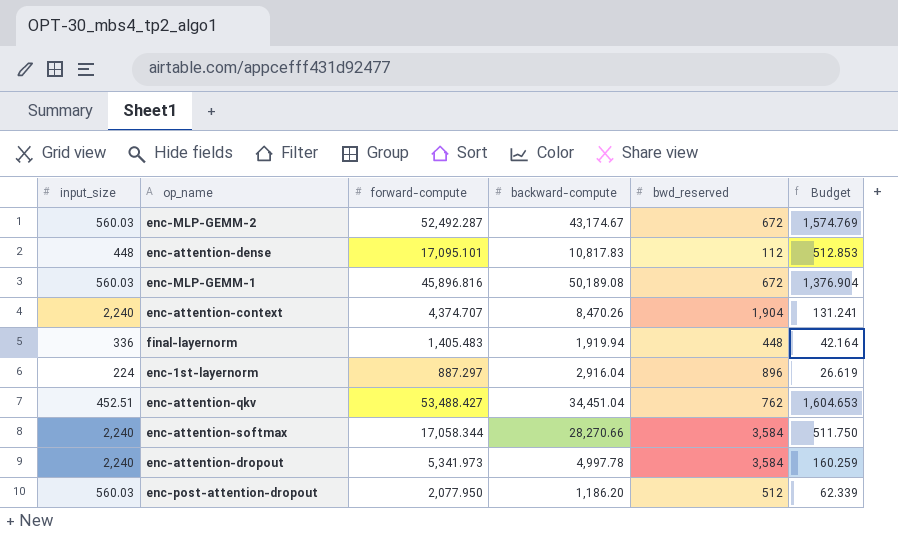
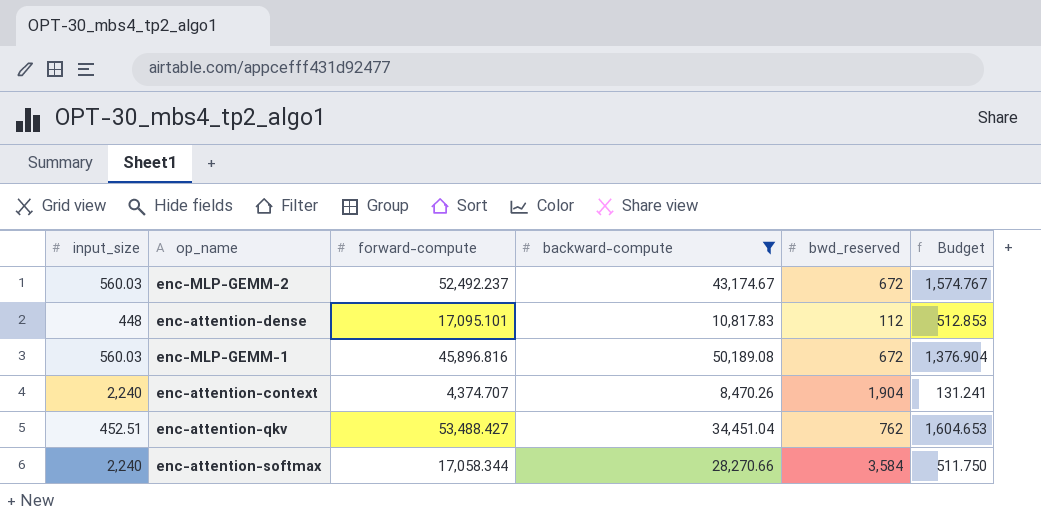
filter: none -> backward-compute >= 8,470.26
enc-MLP-GEMM-2 | forward-compute: 52,492.287 -> 52,492.237
enc-MLP-GEMM-2 | Budget: 1,574.769 -> 1,574.767

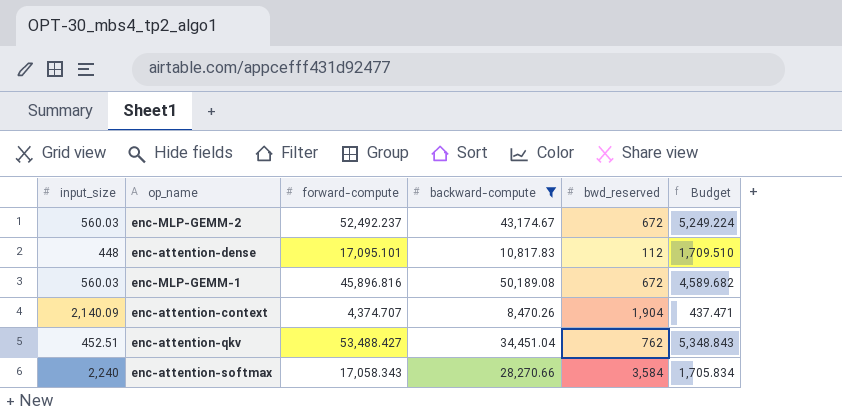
column Budget | formula: [forward-compute] * 0.03 -> [forward-compute] * 0.1
enc-attention-context | input_size: 2,240 -> 2,140.09
enc-attention-softmax | forward-compute: 17,058.344 -> 17,058.343

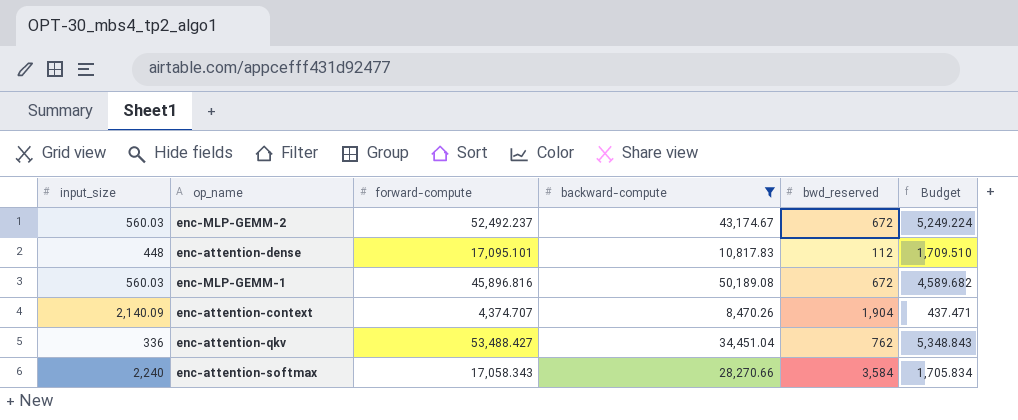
enc-attention-qkv | input_size: 452.51 -> 336

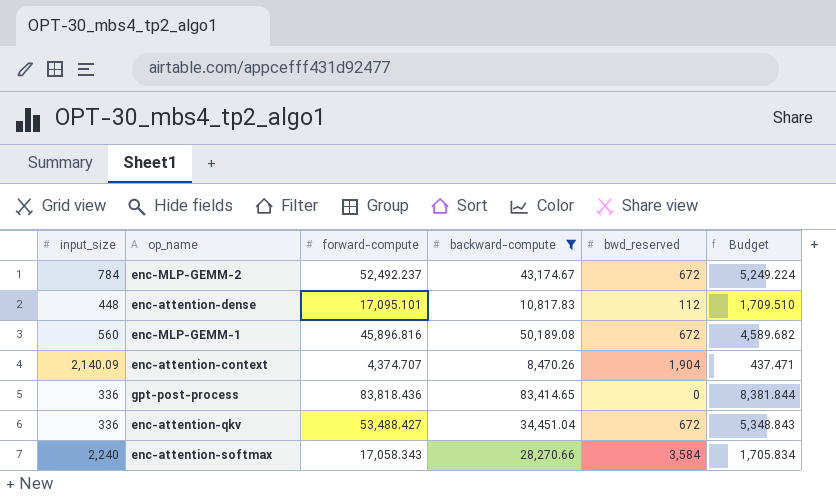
enc-MLP-GEMM-2 | input_size: 560.03 -> 784
enc-MLP-GEMM-1 | input_size: 560.03 -> 560
row gpt-post-process: none -> 336 | 83,818.436 | 83,414.65 | 0 | 8,381.844
enc-attention-qkv | bwd_reserved: 762 -> 672

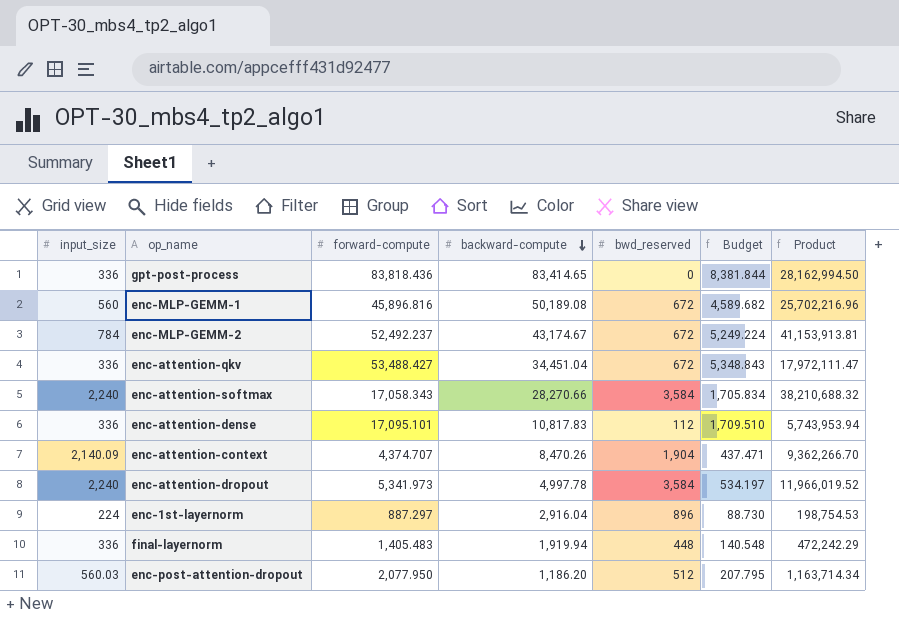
filter: backward-compute >= 8,470.26 -> none
row order: none -> backward-compute descending
column Product | formula: none -> [input_size] * [forward-compute]
enc-attention-dense | input_size: 448 -> 336

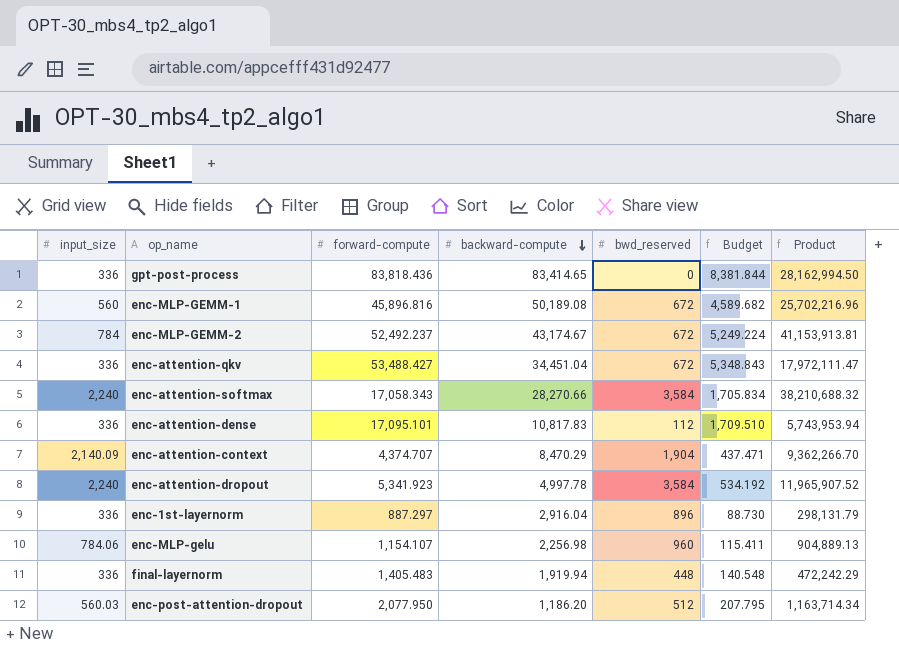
enc-attention-context | backward-compute: 8,470.26 -> 8,470.29
enc-attention-dropout | forward-compute: 5,341.973 -> 5,341.923
enc-attention-dropout | Budget: 534.197 -> 534.192
enc-attention-dropout | Product: 11,966,019.52 -> 11,965,907.52
enc-1st-layernorm | input_size: 224 -> 336
enc-1st-layernorm | Product: 198,754.53 -> 298,131.79
row enc-MLP-gelu: none -> 784.06 | 1,154.107 | 2,256.98 | 960 | 115.411 | 904,889.13

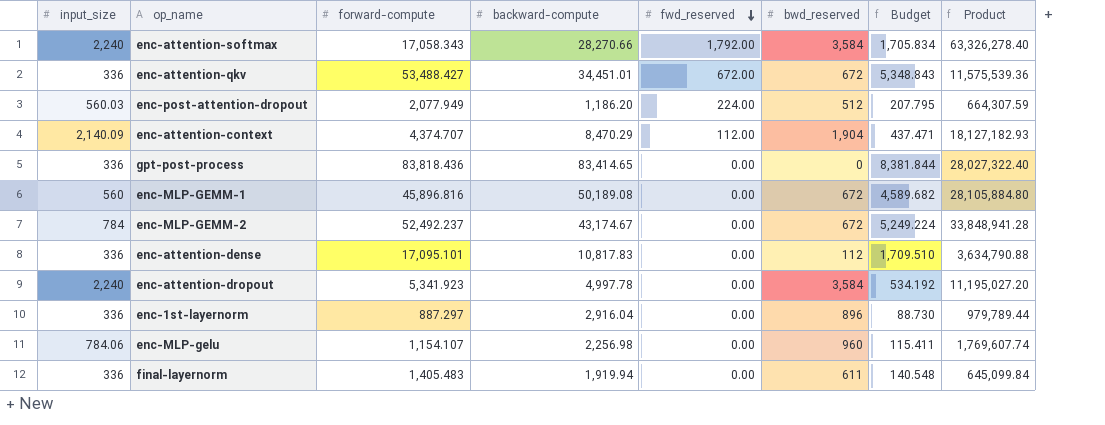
row order: backward-compute descending -> fwd_reserved descending
column fwd_reserved | position: none -> 5
column Product | formula: [input_size] * [forward-compute] -> [input_size] * [backward-compute]
enc-attention-qkv | backward-compute: 34,451.04 -> 34,451.01
enc-post-attention-dropout | forward-compute: 2,077.950 -> 2,077.949
final-layernorm | bwd_reserved: 448 -> 611

